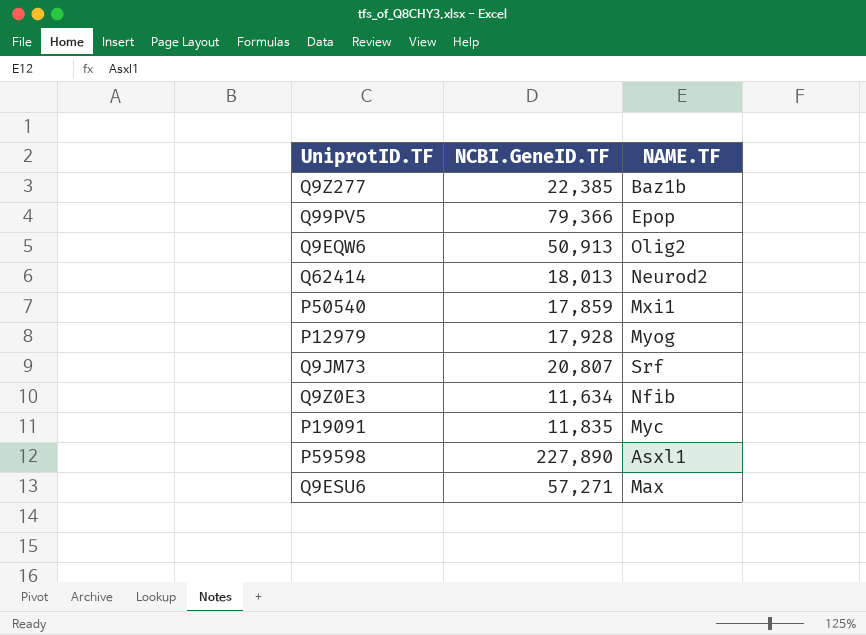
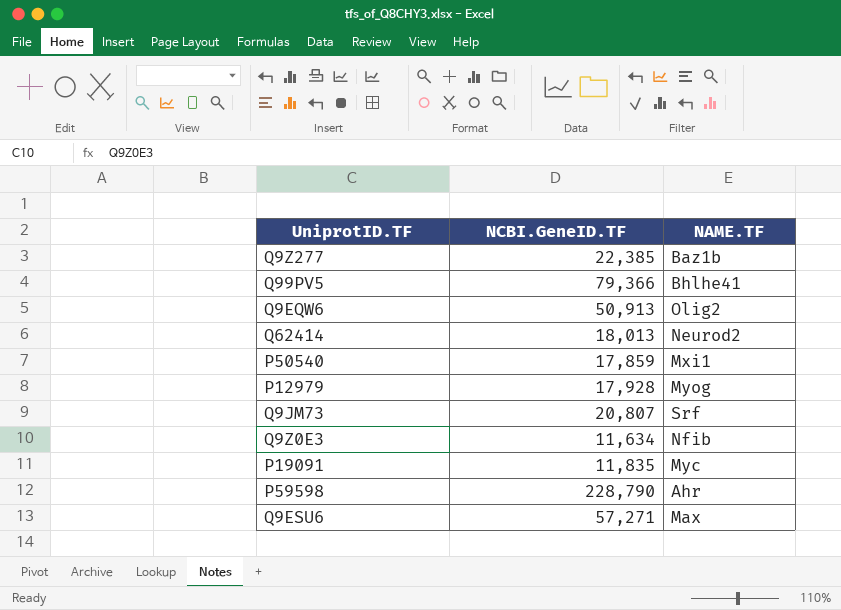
Q99PV5 | NAME.TF: Epop -> Bhlhe41
P59598 | NCBI.GeneID.TF: 227,890 -> 228,790
P59598 | NAME.TF: Asxl1 -> Ahr

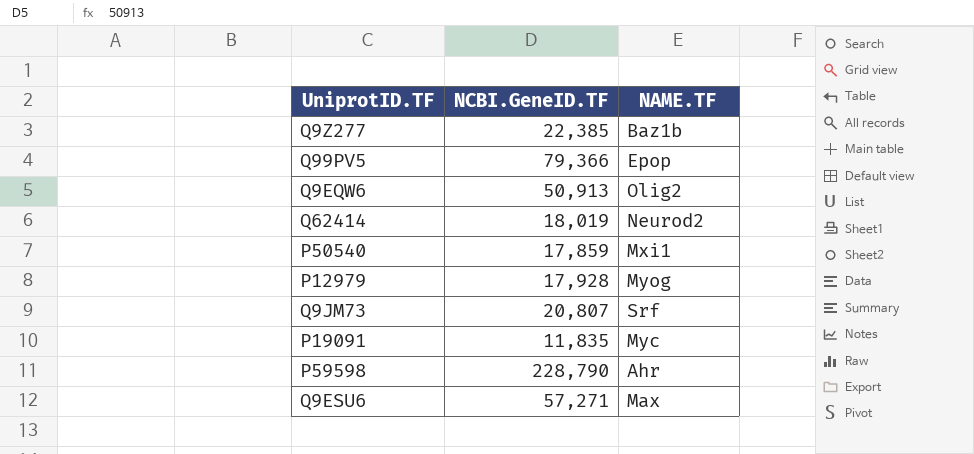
row Q9Z0E3: 11,634 | Nfib -> none
Q99PV5 | NAME.TF: Bhlhe41 -> Epop
Q62414 | NCBI.GeneID.TF: 18,013 -> 18,019

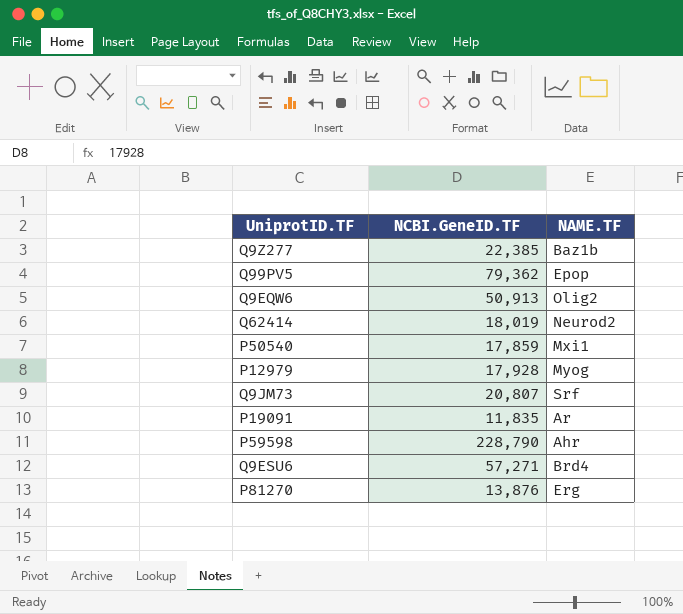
Q99PV5 | NCBI.GeneID.TF: 79,366 -> 79,362
P19091 | NAME.TF: Myc -> Ar
Q9ESU6 | NAME.TF: Max -> Brd4
row P81270: none -> 13,876 | Erg

